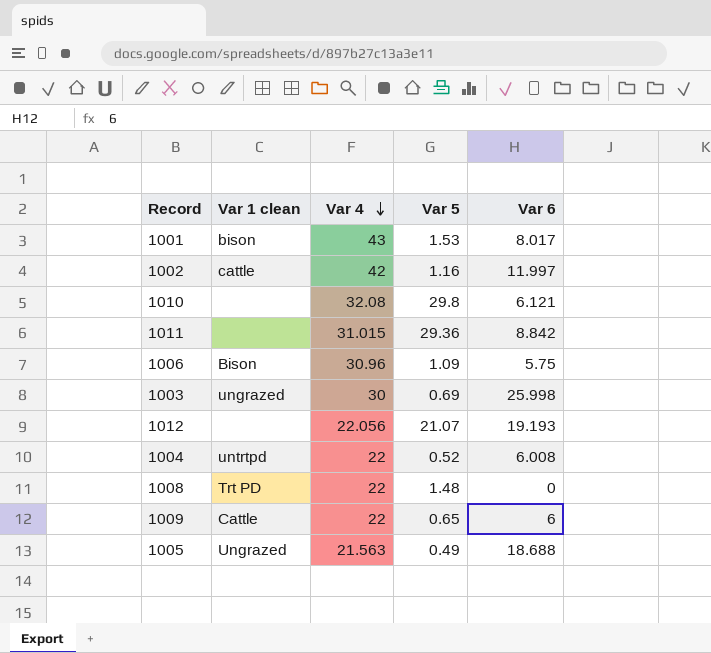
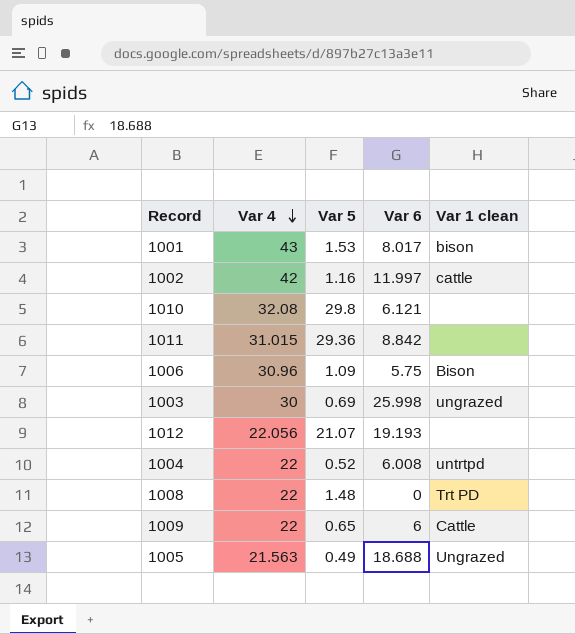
column Var 1 clean | position: 2 -> 5

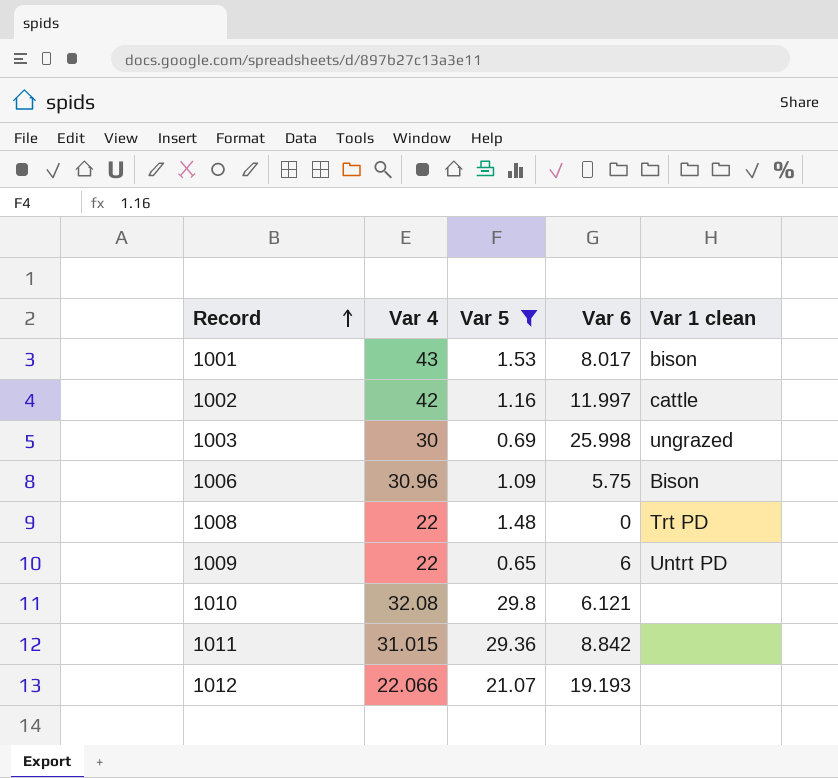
filter: none -> Var 5 >= 0.65
row order: Var 4 descending -> Record ascending
1009 | Var 1 clean: Cattle -> Untrt PD
1012 | Var 4: 22.056 -> 22.066

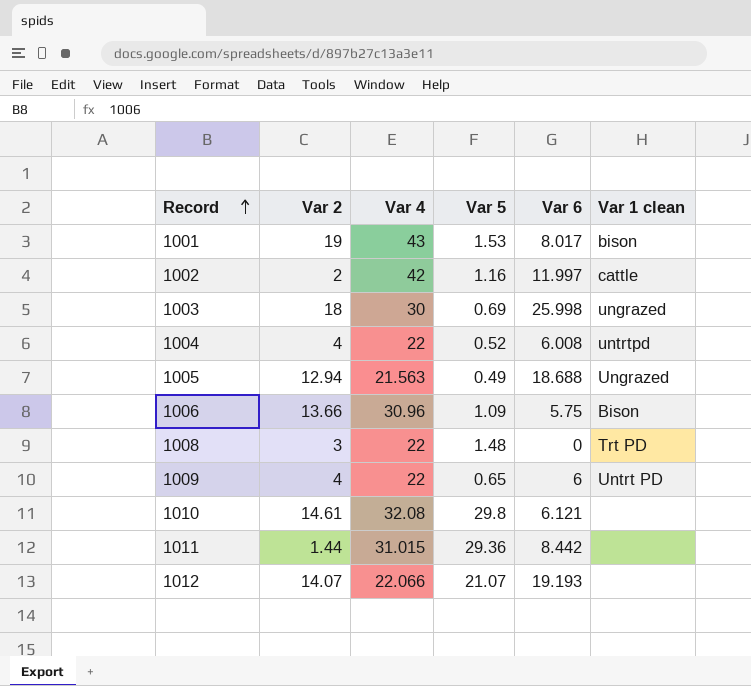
filter: Var 5 >= 0.65 -> none
column Var 2 | position: none -> 2
1011 | Var 6: 8.842 -> 8.442

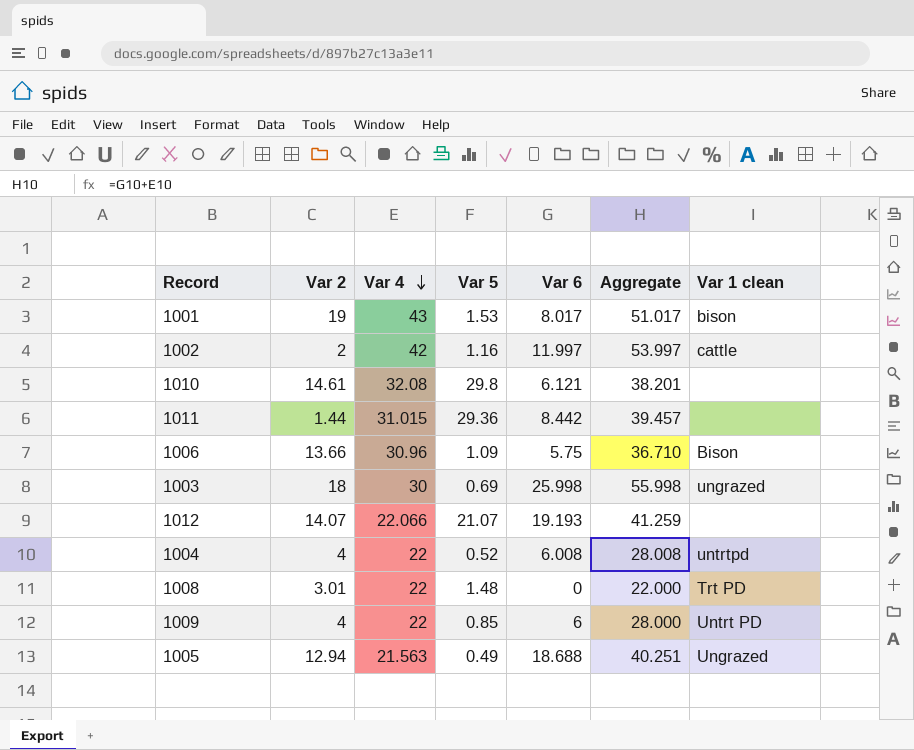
row order: Record ascending -> Var 4 descending
column Aggregate | formula: none -> [Var 4] + [Var 6]
1008 | Var 2: 3 -> 3.01
1009 | Var 5: 0.65 -> 0.85

